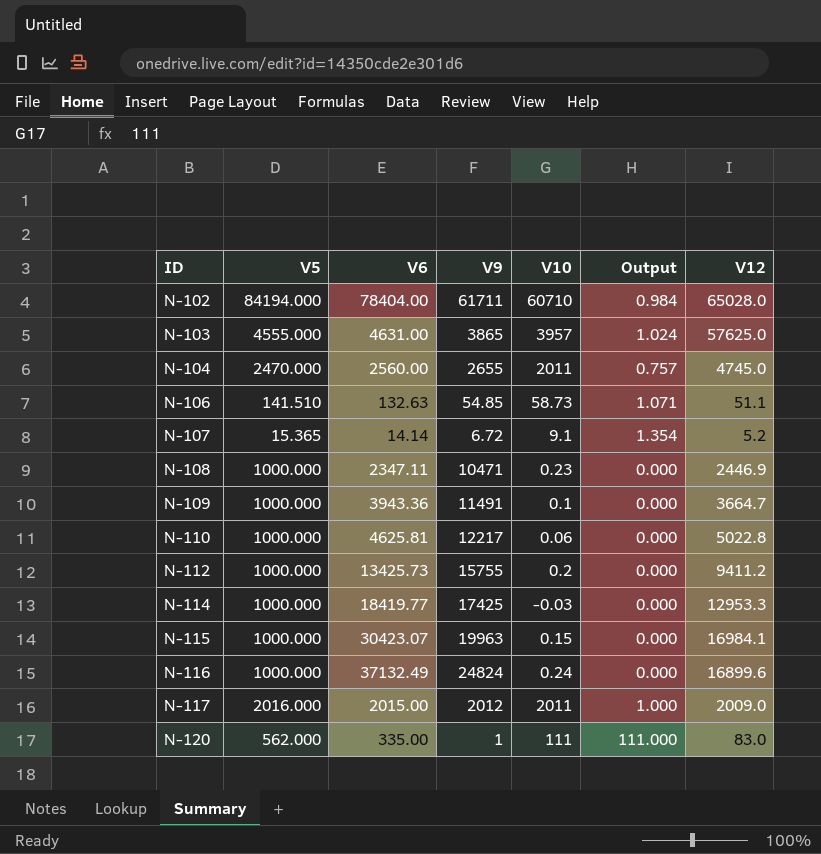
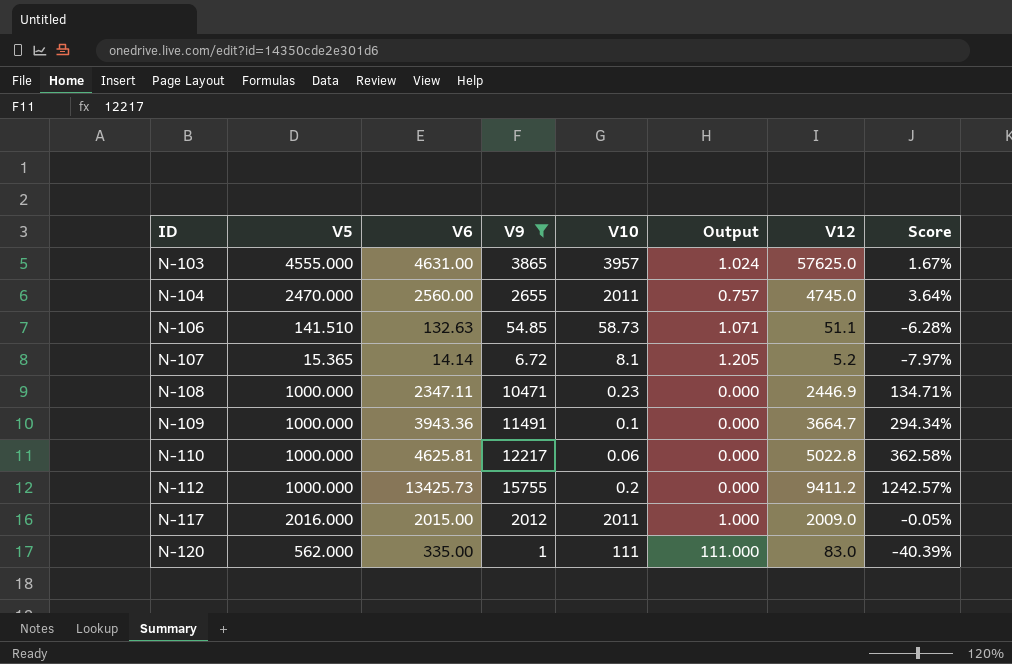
filter: none -> V9 <= 15755
column Score | formula: none -> ([V6] - [V5]) / [V5]
N-107 | V10: 9.1 -> 8.1
N-107 | Output: 1.354 -> 1.205

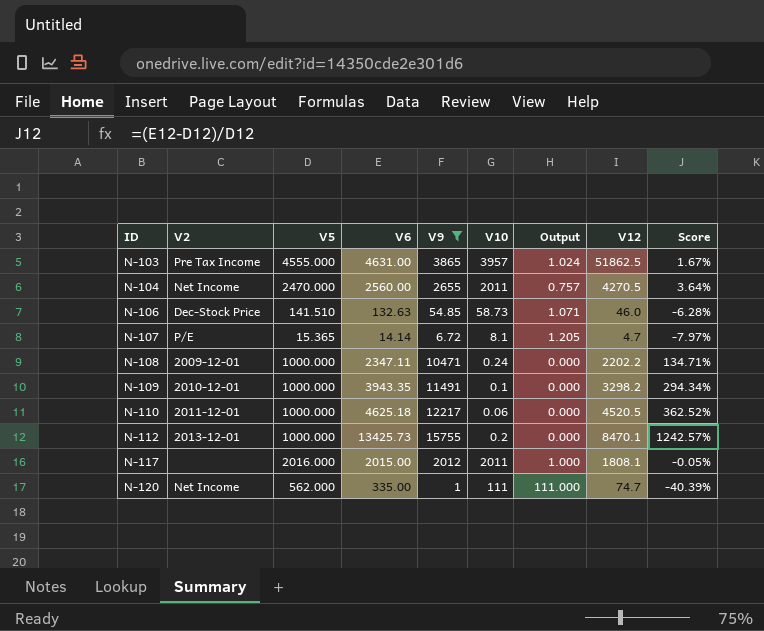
column V2 | position: none -> 2
N-103 | V12: 57625.0 -> 51862.5
N-104 | V12: 4745.0 -> 4270.5
N-106 | V12: 51.1 -> 46.0
N-107 | V12: 5.2 -> 4.7
N-108 | V10: 0.23 -> 0.24
N-108 | V12: 2446.9 -> 2202.2
N-109 | V6: 3943.36 -> 3943.35
N-109 | V12: 3664.7 -> 3298.2
N-110 | V6: 4625.81 -> 4625.18
N-110 | V12: 5022.8 -> 4520.5
N-110 | Score: 362.58% -> 362.52%
N-112 | V12: 9411.2 -> 8470.1
N-117 | V12: 2009.0 -> 1808.1
N-120 | V12: 83.0 -> 74.7

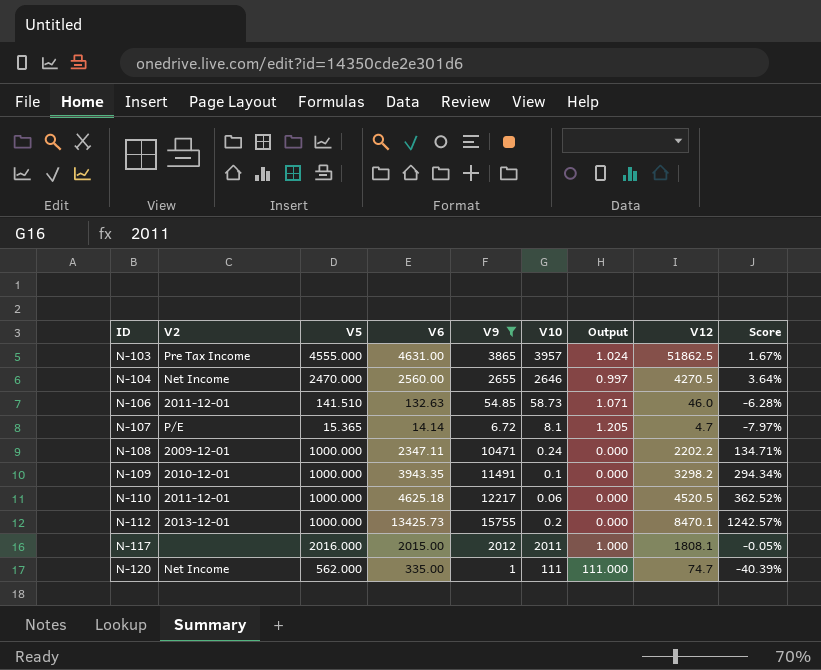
N-104 | V10: 2011 -> 2646
N-104 | Output: 0.757 -> 0.997
N-106 | V2: Dec-Stock Price -> 2011-12-01

